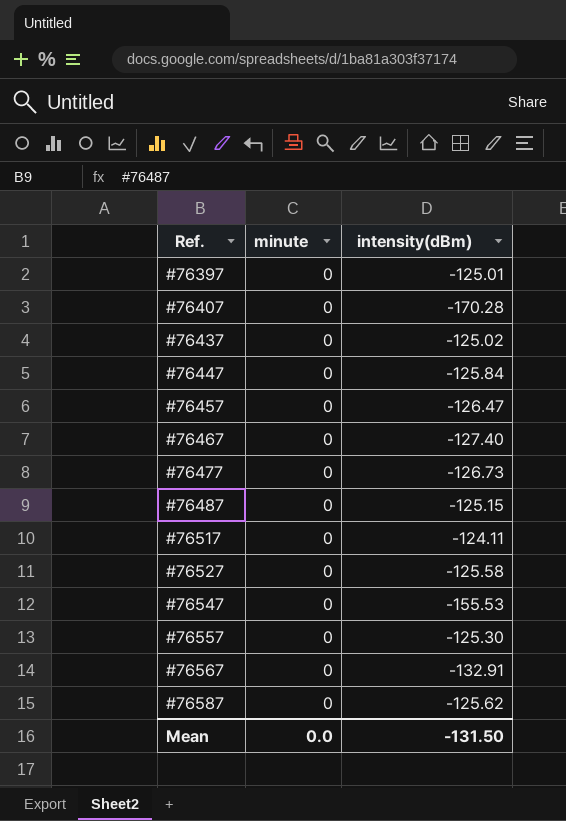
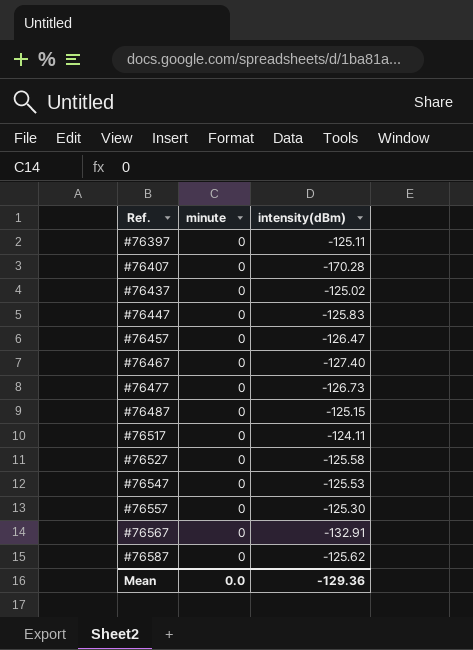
#76397 | intensity(dBm): -125.01 -> -125.11
#76447 | intensity(dBm): -125.84 -> -125.83
#76547 | intensity(dBm): -155.53 -> -125.53
Mean | intensity(dBm): -131.50 -> -129.36

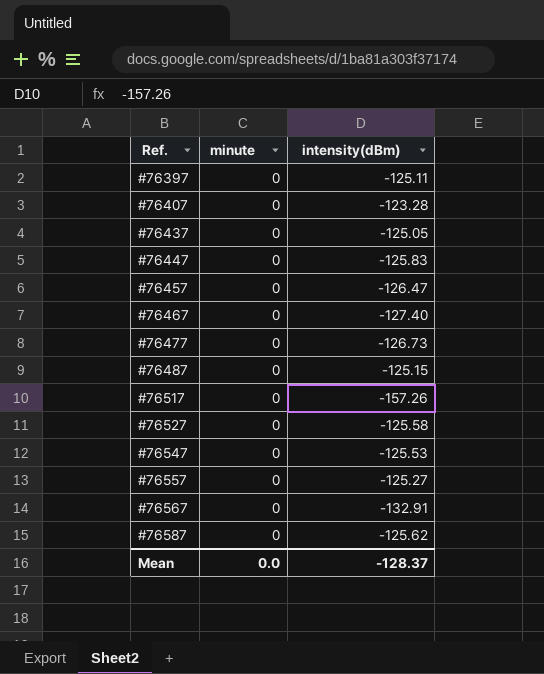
#76407 | intensity(dBm): -170.28 -> -123.28
#76437 | intensity(dBm): -125.02 -> -125.05
#76517 | intensity(dBm): -124.11 -> -157.26
#76557 | intensity(dBm): -125.30 -> -125.27
Mean | intensity(dBm): -129.36 -> -128.37

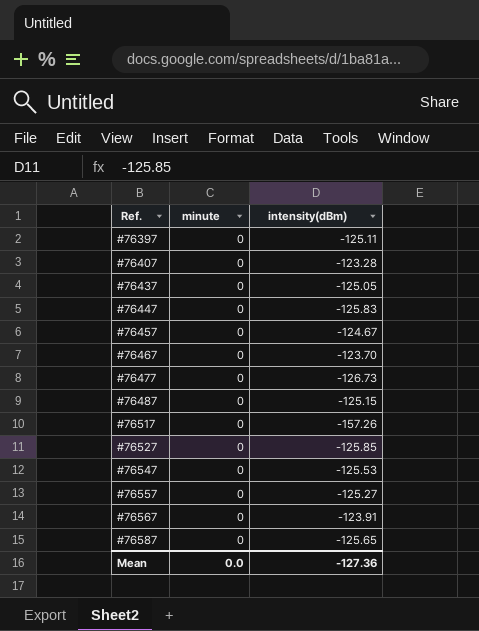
#76457 | intensity(dBm): -126.47 -> -124.67
#76467 | intensity(dBm): -127.40 -> -123.70
#76527 | intensity(dBm): -125.58 -> -125.85
#76567 | intensity(dBm): -132.91 -> -123.91
#76587 | intensity(dBm): -125.62 -> -125.65
Mean | intensity(dBm): -128.37 -> -127.36

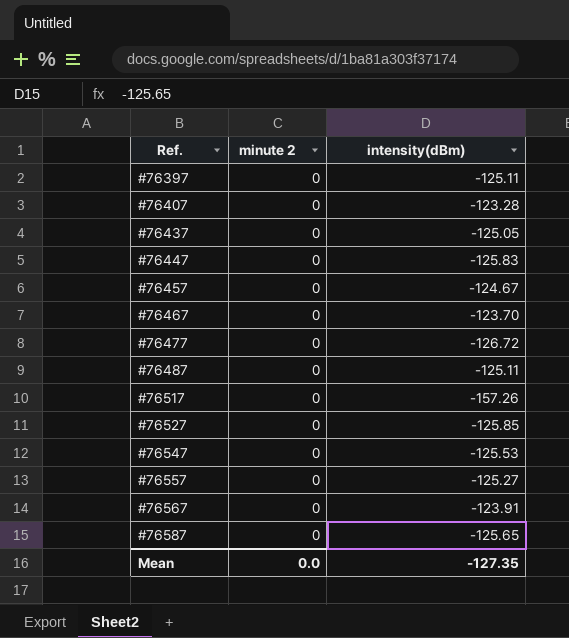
column name: minute -> minute 2
#76477 | intensity(dBm): -126.73 -> -126.72
#76487 | intensity(dBm): -125.15 -> -125.11
Mean | intensity(dBm): -127.36 -> -127.35

